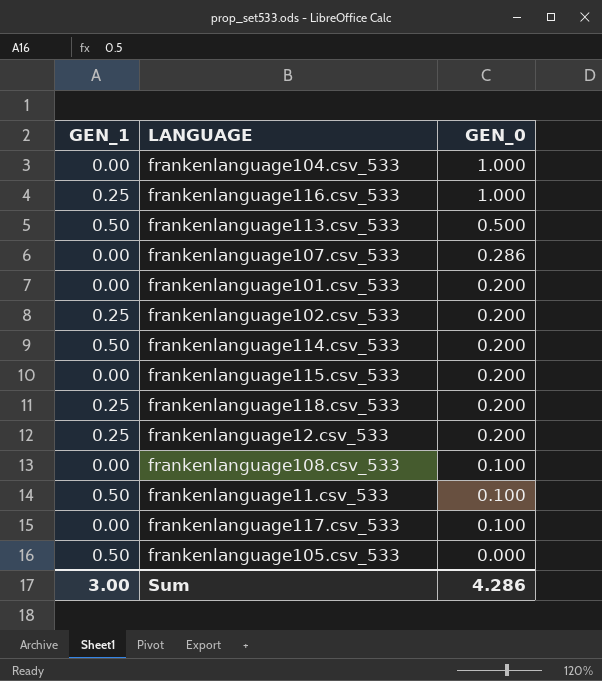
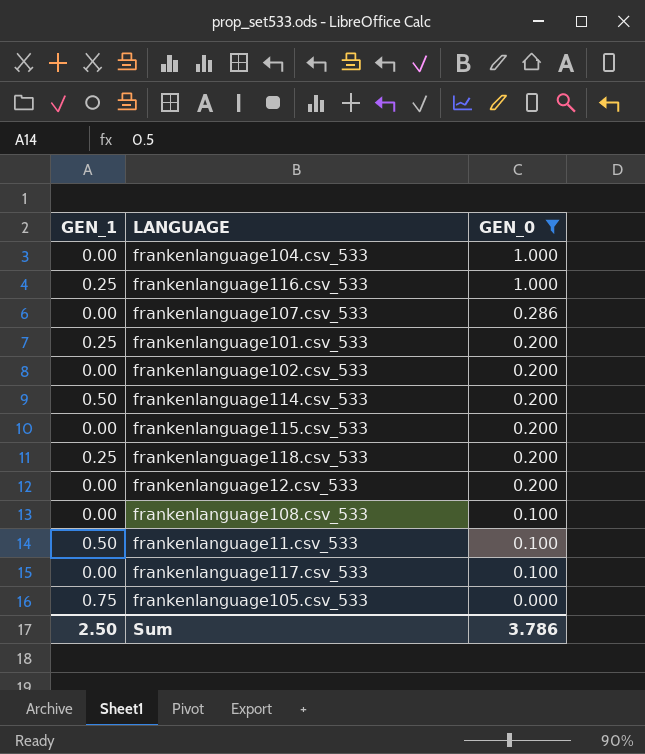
filter: none -> GEN_0 != 0.500
frankenlanguage101.csv_533 | GEN_1: 0.00 -> 0.25
frankenlanguage102.csv_533 | GEN_1: 0.25 -> 0.00
frankenlanguage12.csv_533 | GEN_1: 0.25 -> 0.00
frankenlanguage105.csv_533 | GEN_1: 0.50 -> 0.75
Sum | GEN_1: 3.00 -> 2.50
Sum | GEN_0: 4.286 -> 3.786

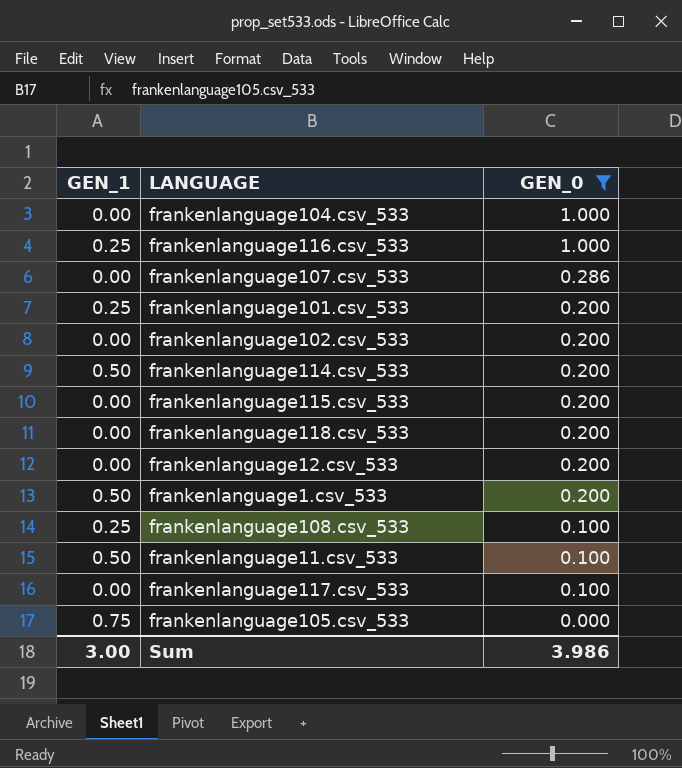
frankenlanguage118.csv_533 | GEN_1: 0.25 -> 0.00
row frankenlanguage1.csv_533: none -> 0.50 | 0.200
frankenlanguage108.csv_533 | GEN_1: 0.00 -> 0.25
Sum | GEN_1: 2.50 -> 3.00
Sum | GEN_0: 3.786 -> 3.986

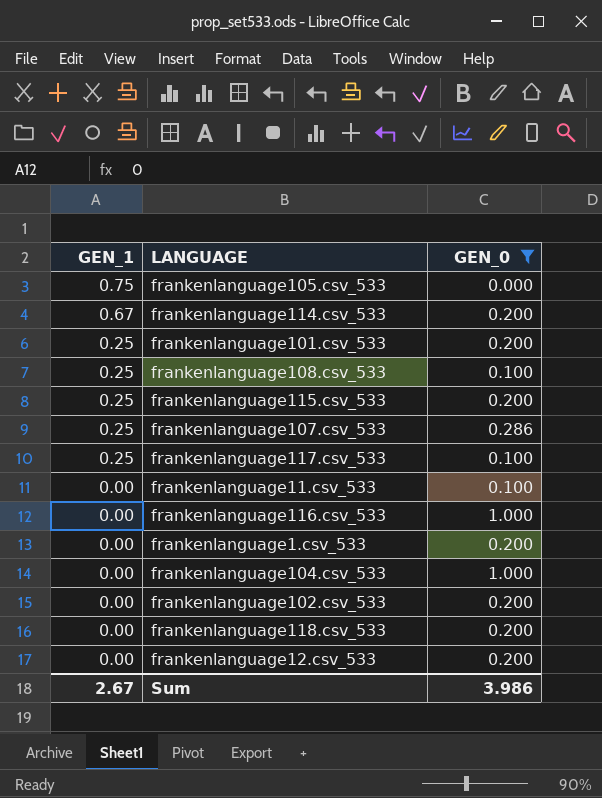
row order: GEN_0 descending -> GEN_1 descending
frankenlanguage114.csv_533 | GEN_1: 0.50 -> 0.67
frankenlanguage115.csv_533 | GEN_1: 0.00 -> 0.25
frankenlanguage107.csv_533 | GEN_1: 0.00 -> 0.25
frankenlanguage117.csv_533 | GEN_1: 0.00 -> 0.25
frankenlanguage11.csv_533 | GEN_1: 0.50 -> 0.00
frankenlanguage116.csv_533 | GEN_1: 0.25 -> 0.00
frankenlanguage1.csv_533 | GEN_1: 0.50 -> 0.00
Sum | GEN_1: 3.00 -> 2.67

